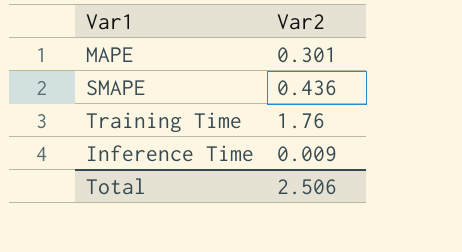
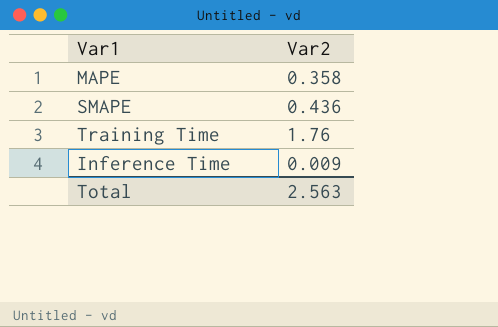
MAPE | Var2: 0.301 -> 0.358
Total | Var2: 2.506 -> 2.563

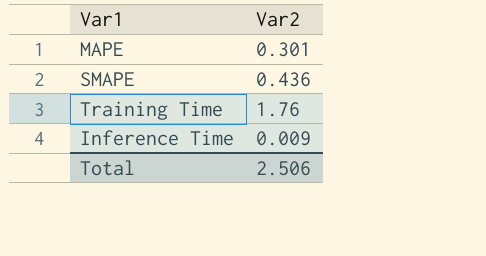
MAPE | Var2: 0.358 -> 0.301
Total | Var2: 2.563 -> 2.506

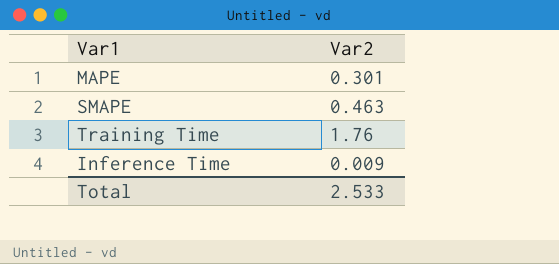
SMAPE | Var2: 0.436 -> 0.463
Total | Var2: 2.506 -> 2.533

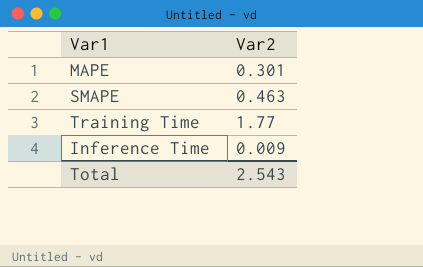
Training Time | Var2: 1.76 -> 1.77
Total | Var2: 2.533 -> 2.543

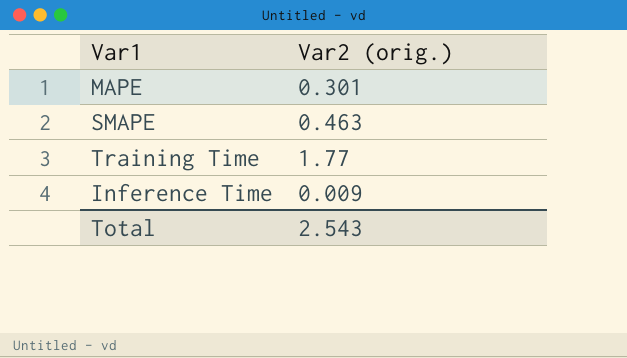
column name: Var2 -> Var2 (orig.)

